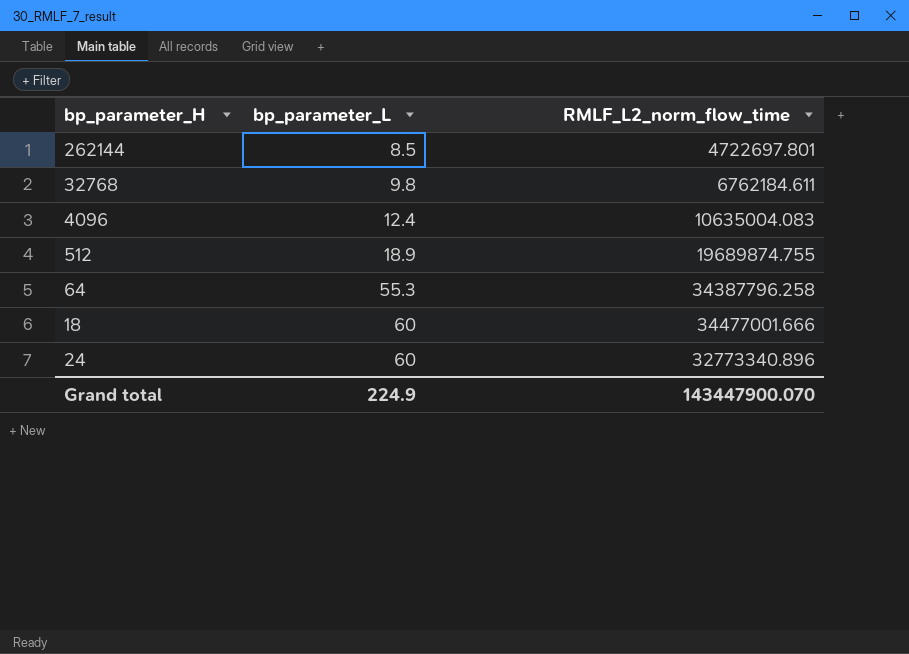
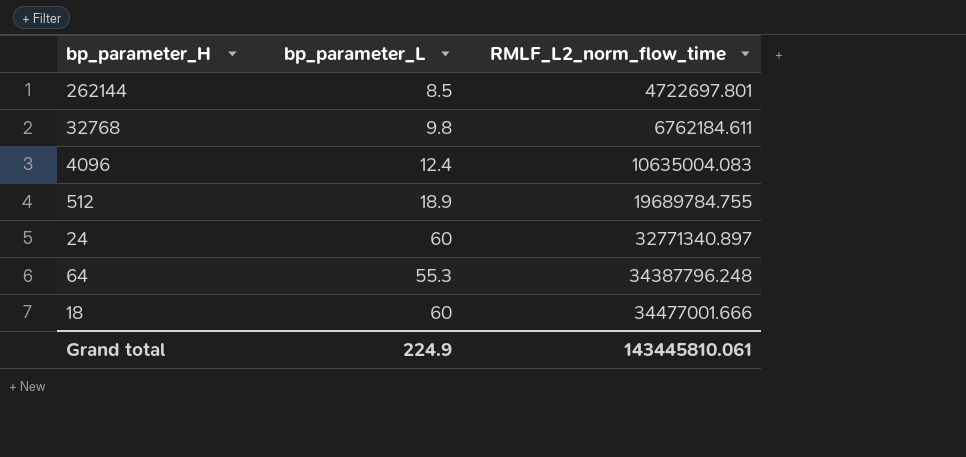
row order: bp_parameter_L ascending -> RMLF_L2_norm_flow_time ascending
512 | RMLF_L2_norm_flow_time: 19689874.755 -> 19689784.755
24 | RMLF_L2_norm_flow_time: 32773340.896 -> 32771340.897
64 | RMLF_L2_norm_flow_time: 34387796.258 -> 34387796.248
Grand total | RMLF_L2_norm_flow_time: 143447900.070 -> 143445810.061

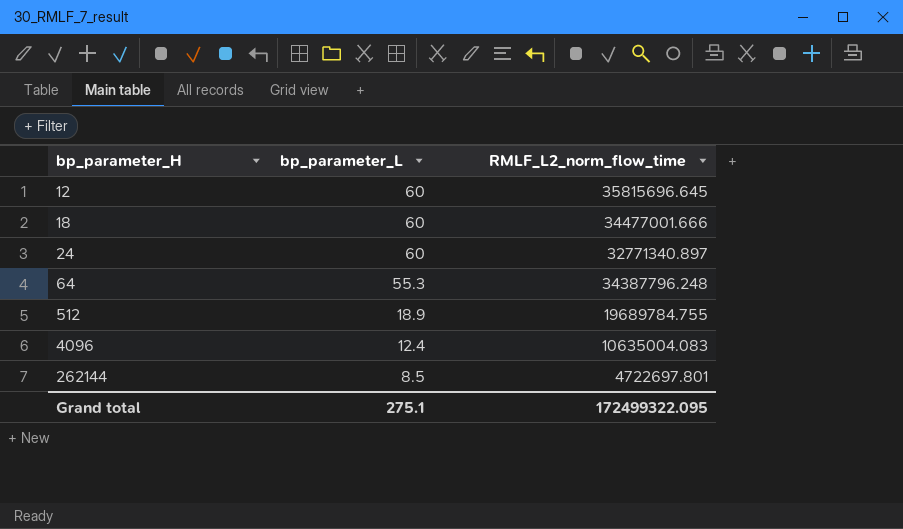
row order: RMLF_L2_norm_flow_time ascending -> bp_parameter_H ascending
row 32768: 9.8 | 6762184.611 -> none
row 12: none -> 60 | 35815696.645
Grand total | bp_parameter_L: 224.9 -> 275.1
Grand total | RMLF_L2_norm_flow_time: 143445810.061 -> 172499322.095

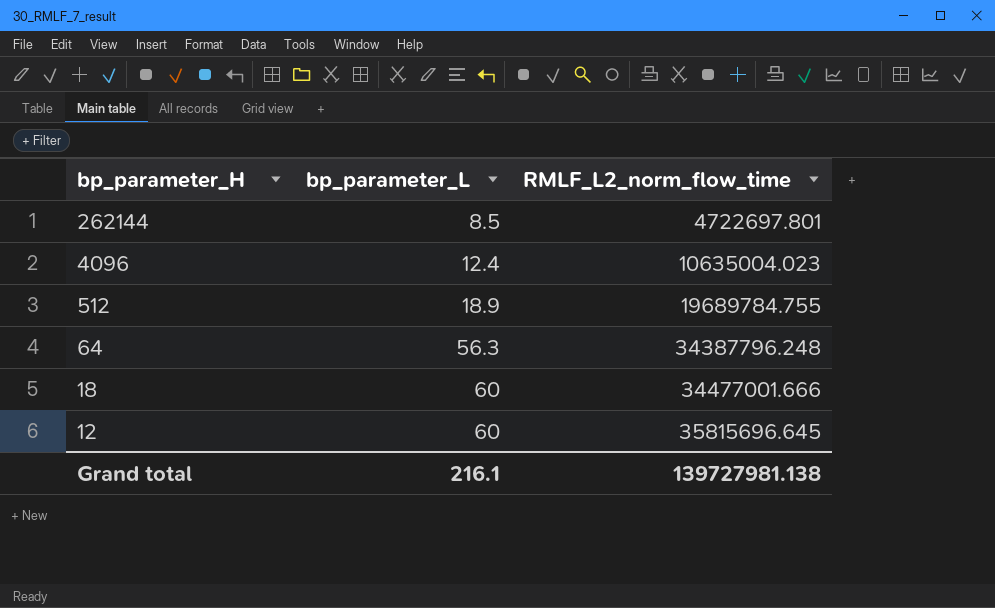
row order: bp_parameter_H ascending -> bp_parameter_H descending
row 24: 60 | 32771340.897 -> none
4096 | RMLF_L2_norm_flow_time: 10635004.083 -> 10635004.023
64 | bp_parameter_L: 55.3 -> 56.3
Grand total | bp_parameter_L: 275.1 -> 216.1
Grand total | RMLF_L2_norm_flow_time: 172499322.095 -> 139727981.138

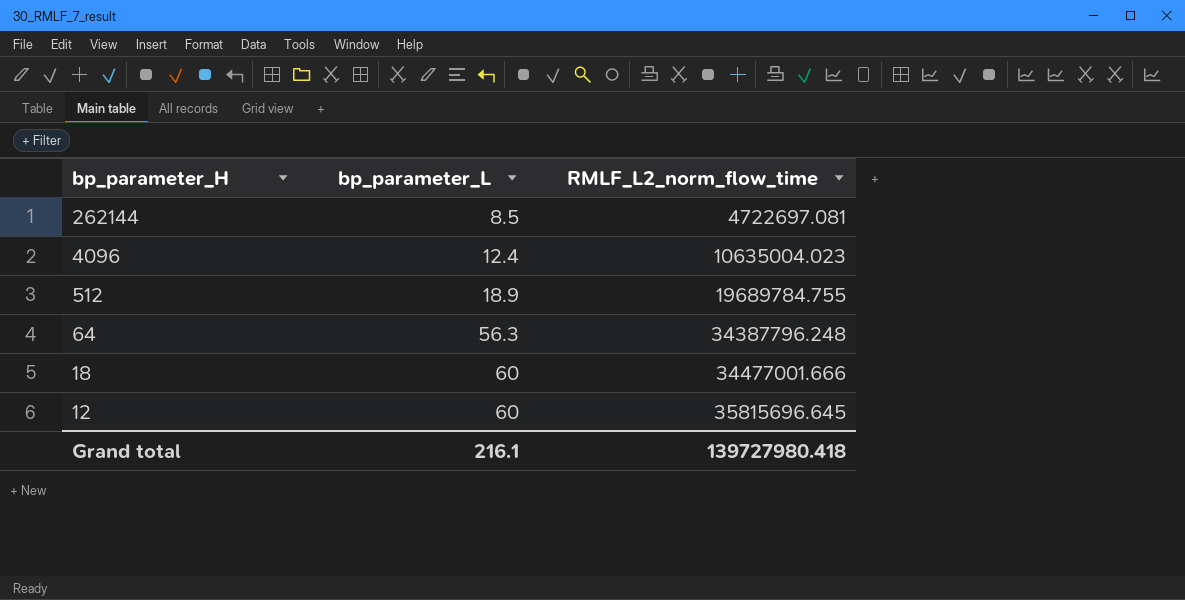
262144 | RMLF_L2_norm_flow_time: 4722697.801 -> 4722697.081
Grand total | RMLF_L2_norm_flow_time: 139727981.138 -> 139727980.418

